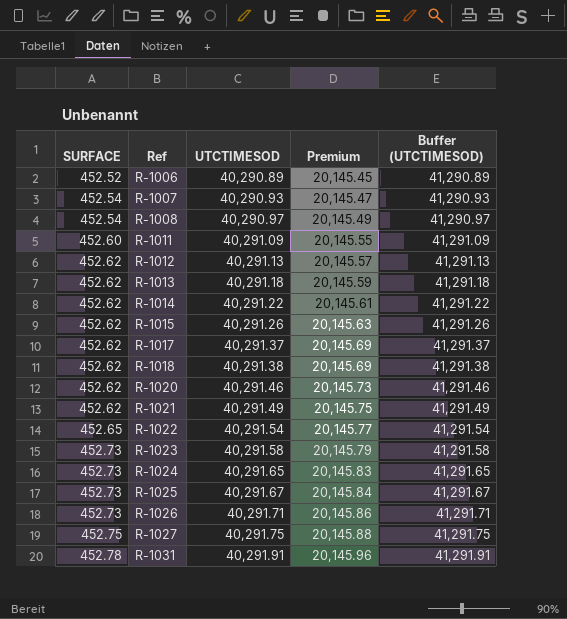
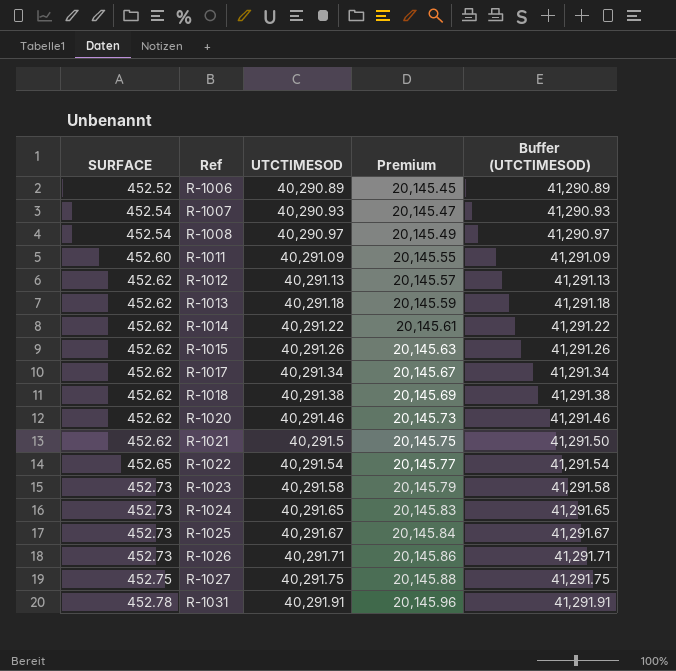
R-1017 | UTCTIMESOD: 40,291.37 -> 40,291.34
R-1017 | Premium: 20,145.69 -> 20,145.67
R-1017 | Buffer (UTCTIMESOD): 41,291.37 -> 41,291.34
R-1021 | UTCTIMESOD: 40,291.49 -> 40,291.5
R-1021 | Buffer (UTCTIMESOD): 41,291.49 -> 41,291.50

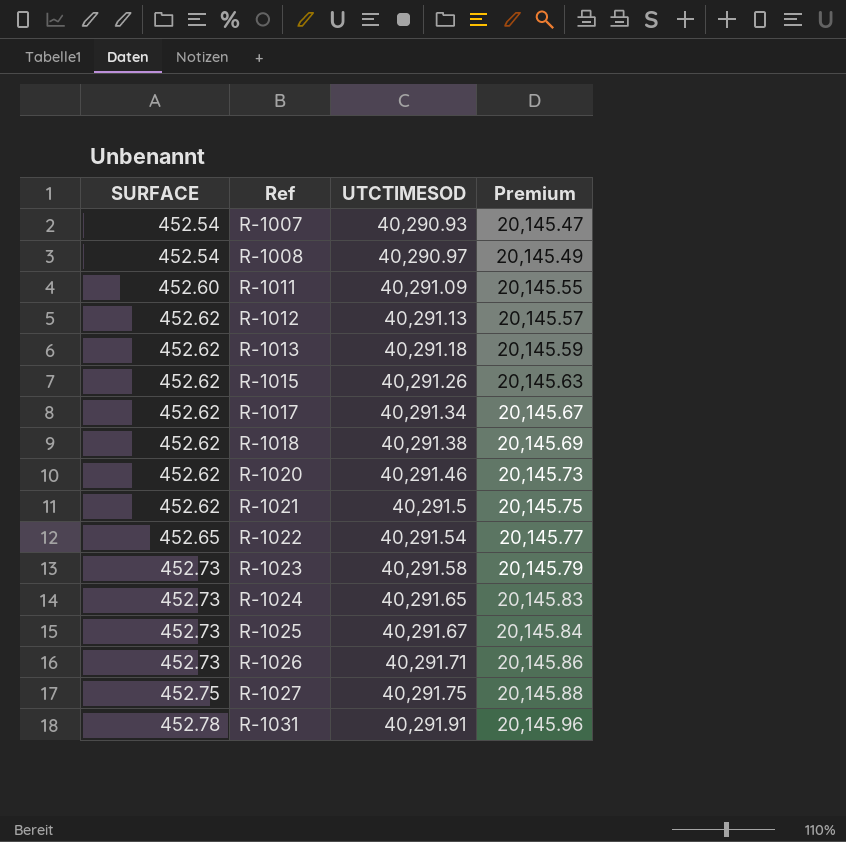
column Buffer (UTCTIMESOD) | formula: [UTCTIMESOD] + 1000 -> none
row R-1006: 452.52 | 40,290.89 | 20,145.45 | 41,290.89 -> none
row R-1014: 452.62 | 40,291.22 | 20,145.61 | 41,291.22 -> none

